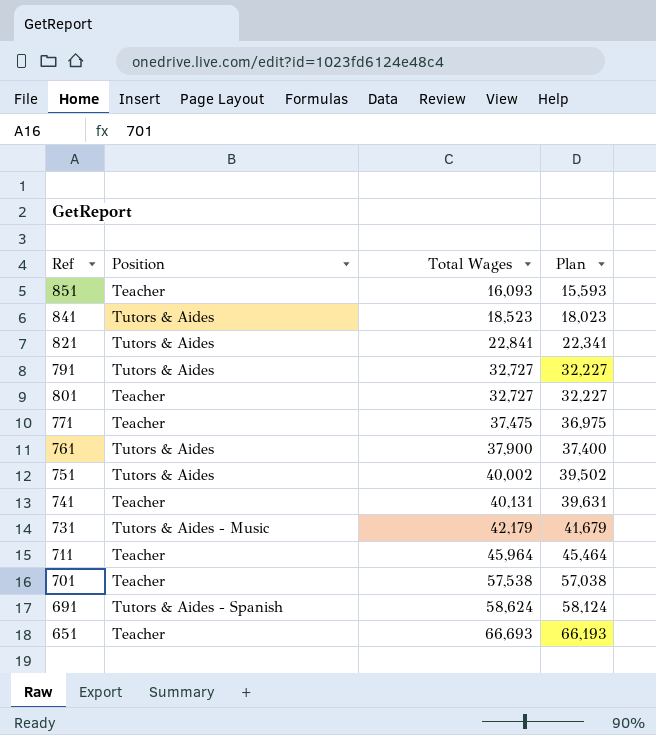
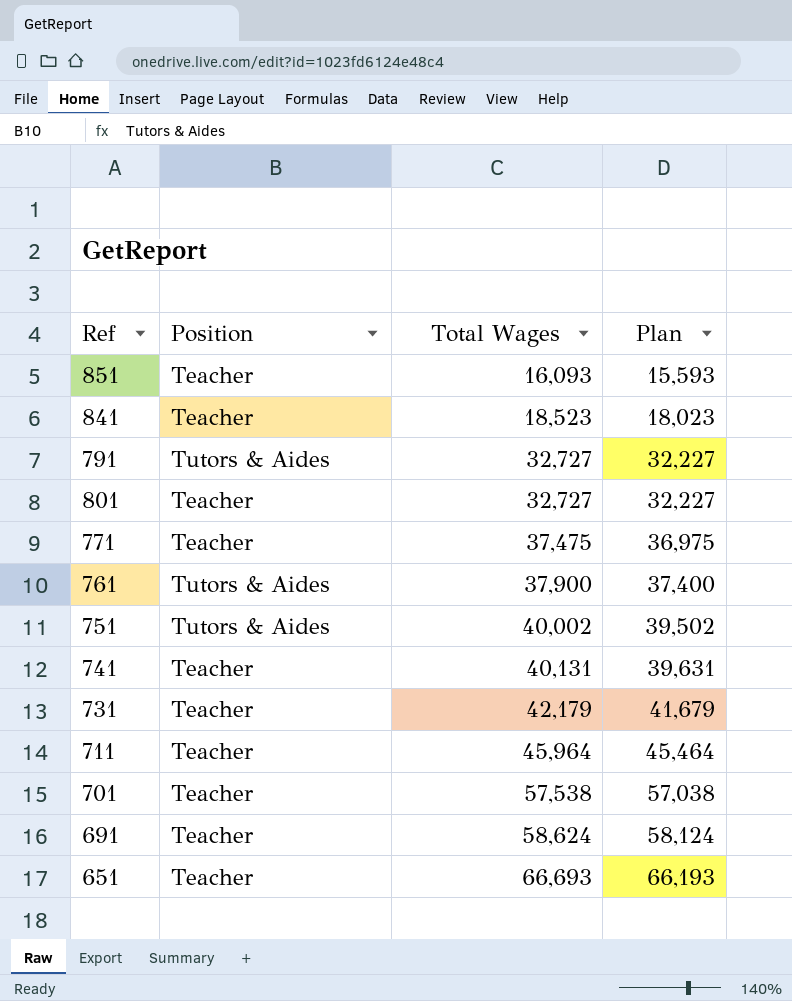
row 821: Tutors & Aides | 22,841 | 22,341 -> none
841 | Position: Tutors & Aides -> Teacher
731 | Position: Tutors & Aides - Music -> Teacher
691 | Position: Tutors & Aides - Spanish -> Teacher

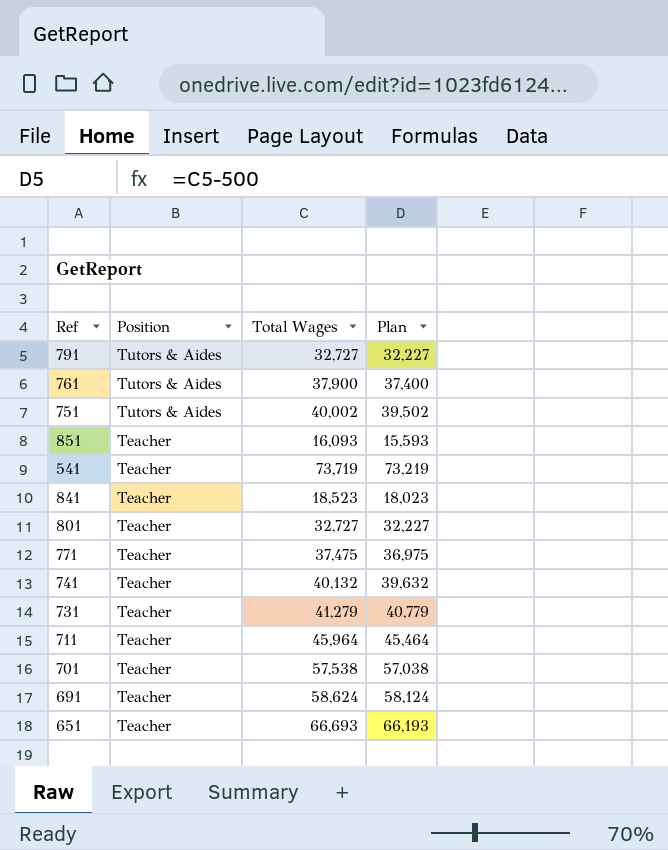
row order: Total Wages ascending -> Position descending
row 541: none -> Teacher | 73,719 | 73,219
741 | Total Wages: 40,131 -> 40,132
741 | Plan: 39,631 -> 39,632
731 | Total Wages: 42,179 -> 41,279
731 | Plan: 41,679 -> 40,779

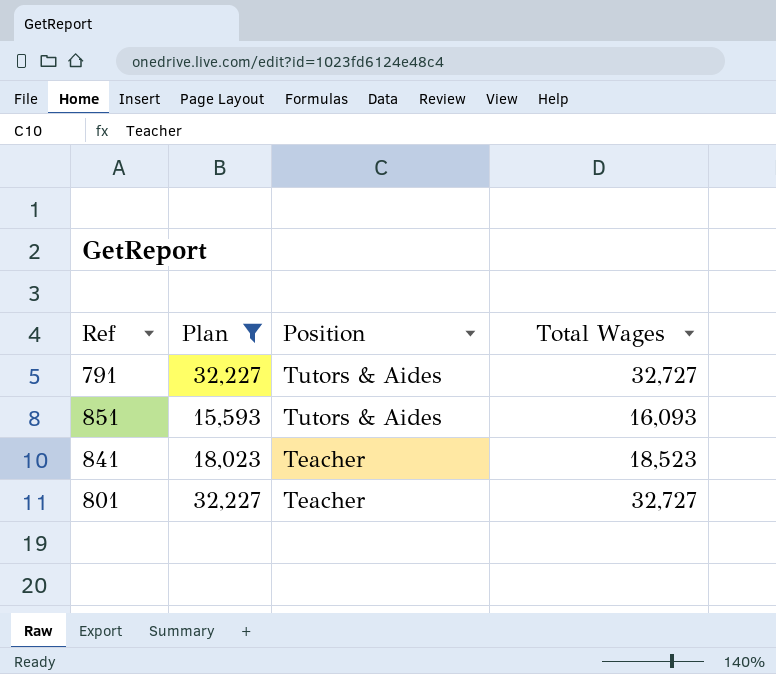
filter: none -> Plan <= 32,227
column Plan | position: 4 -> 2
851 | Position: Teacher -> Tutors & Aides

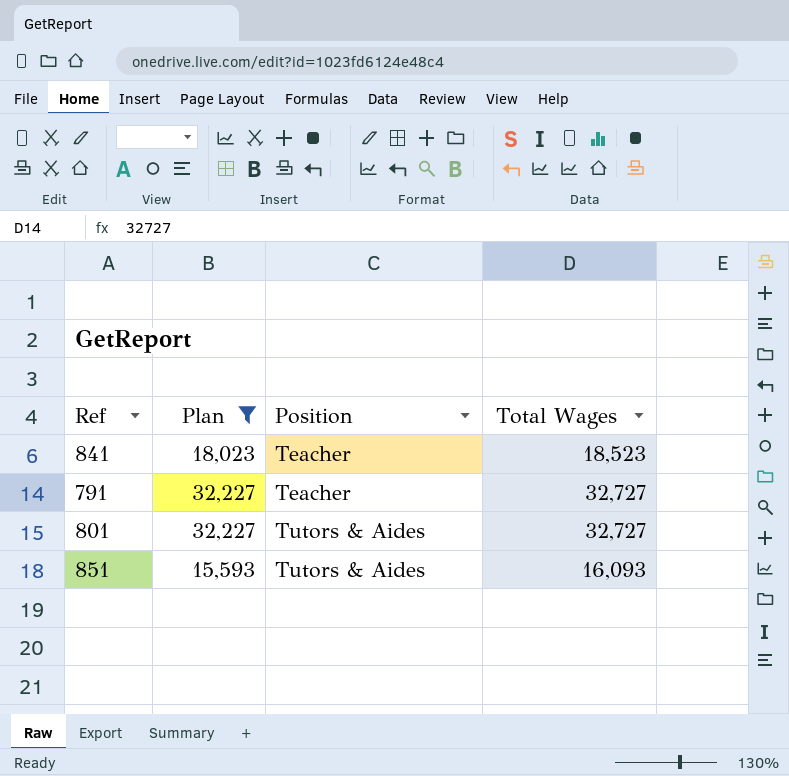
row order: Position descending -> Position ascending
791 | Position: Tutors & Aides -> Teacher
801 | Position: Teacher -> Tutors & Aides

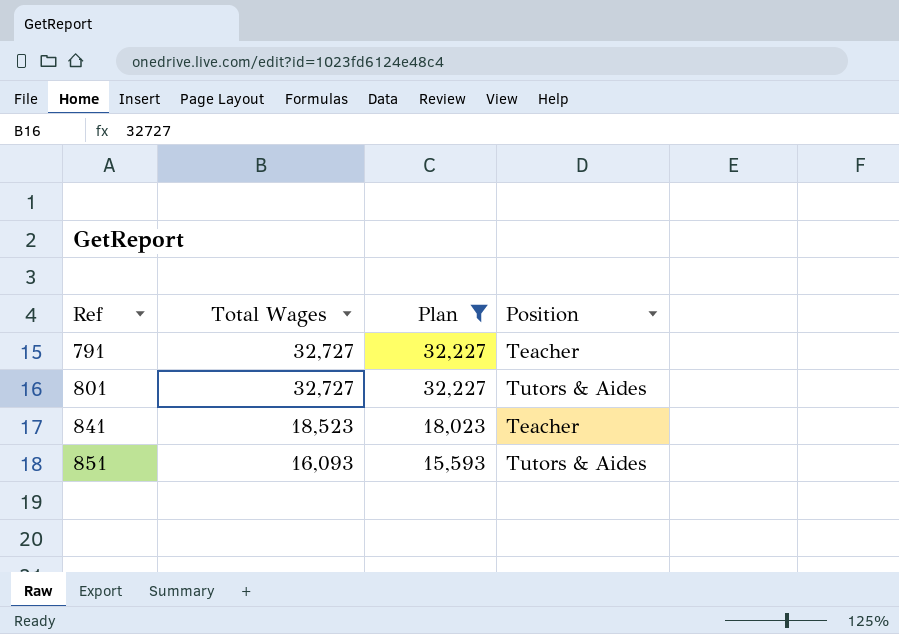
row order: Position ascending -> Ref ascending
column Total Wages | position: 4 -> 2

